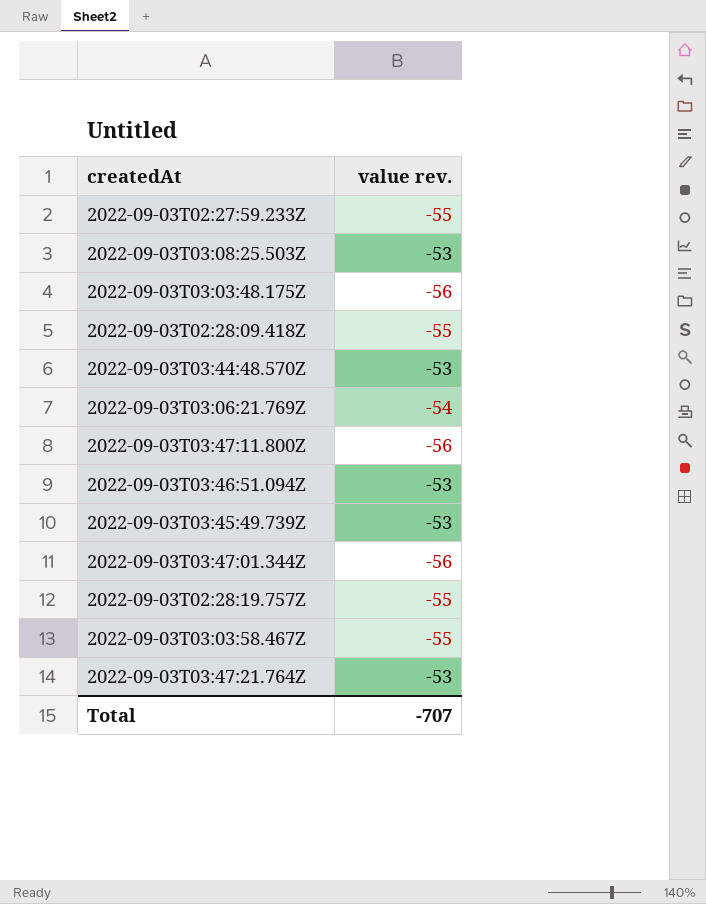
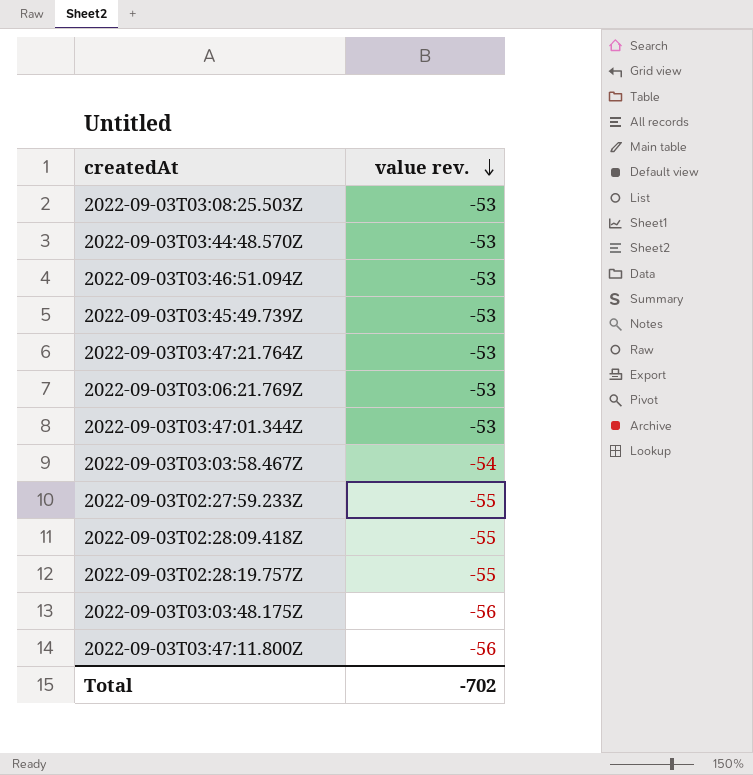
row order: none -> value rev. descending
2022-09-03T03:06:21.769Z | value rev.: -54 -> -53
2022-09-03T03:47:01.344Z | value rev.: -56 -> -53
2022-09-03T03:03:58.467Z | value rev.: -55 -> -54
Total | value rev.: -707 -> -702

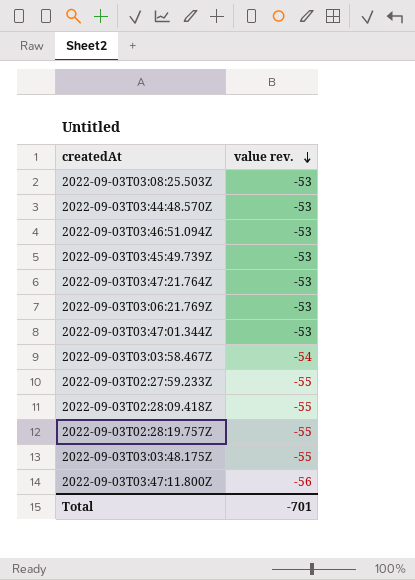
2022-09-03T03:03:48.175Z | value rev.: -56 -> -55
Total | value rev.: -702 -> -701

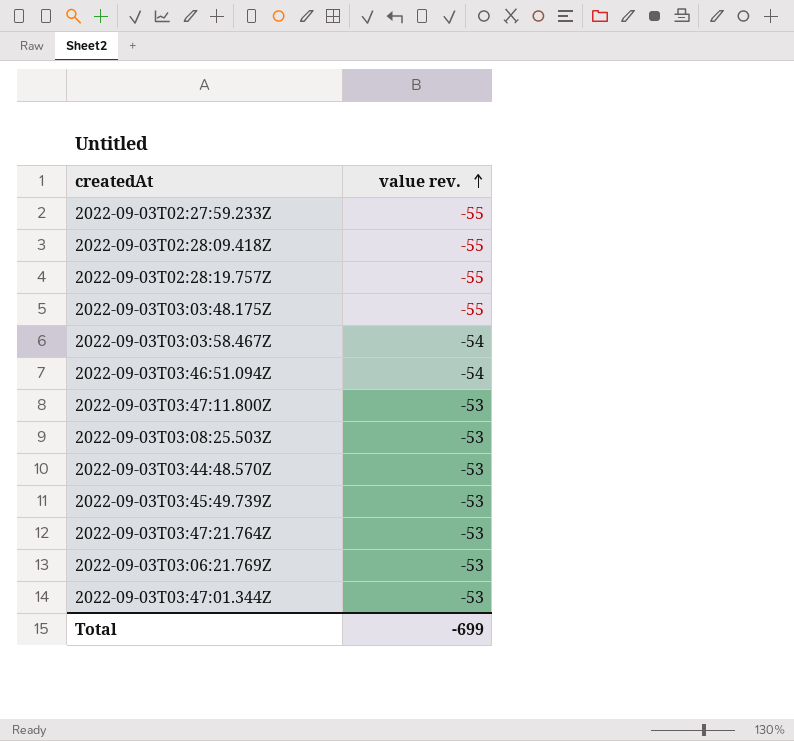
row order: value rev. descending -> value rev. ascending
2022-09-03T03:46:51.094Z | value rev.: -53 -> -54
2022-09-03T03:47:11.800Z | value rev.: -56 -> -53
Total | value rev.: -701 -> -699

